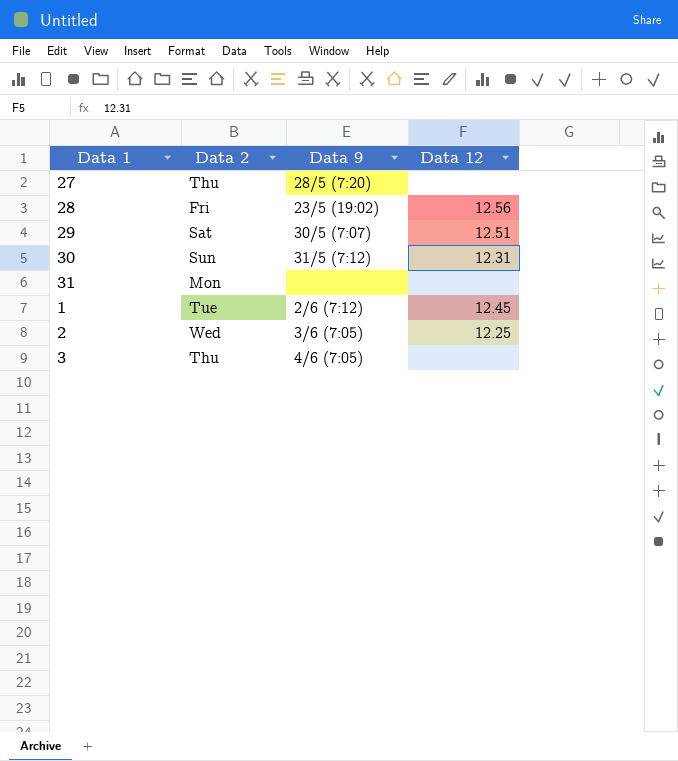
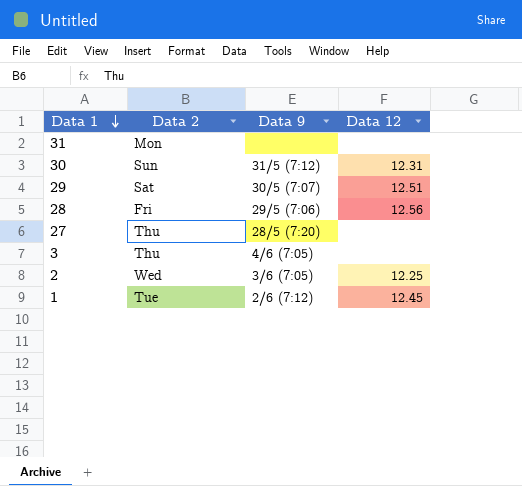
row order: none -> Data 1 descending
28 | Data 9: 23/5 (19:02) -> 29/5 (7:06)

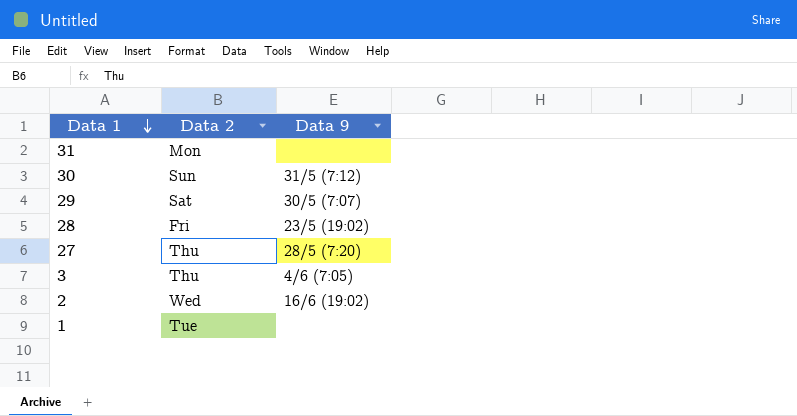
column Data 12 | position: 4 -> none
28 | Data 9: 29/5 (7:06) -> 23/5 (19:02)
2 | Data 9: 3/6 (7:05) -> 16/6 (19:02)
1 | Data 9: 2/6 (7:12) -> none

